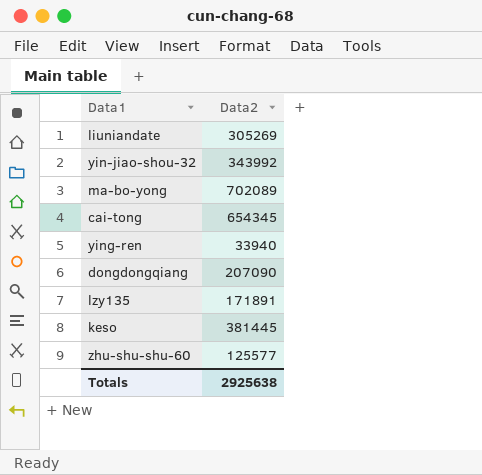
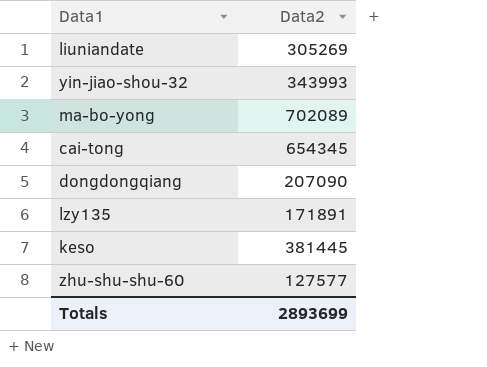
row ying-ren: 33940 -> none
yin-jiao-shou-32 | Data2: 343992 -> 343993
zhu-shu-shu-60 | Data2: 125577 -> 127577
Totals | Data2: 2925638 -> 2893699

